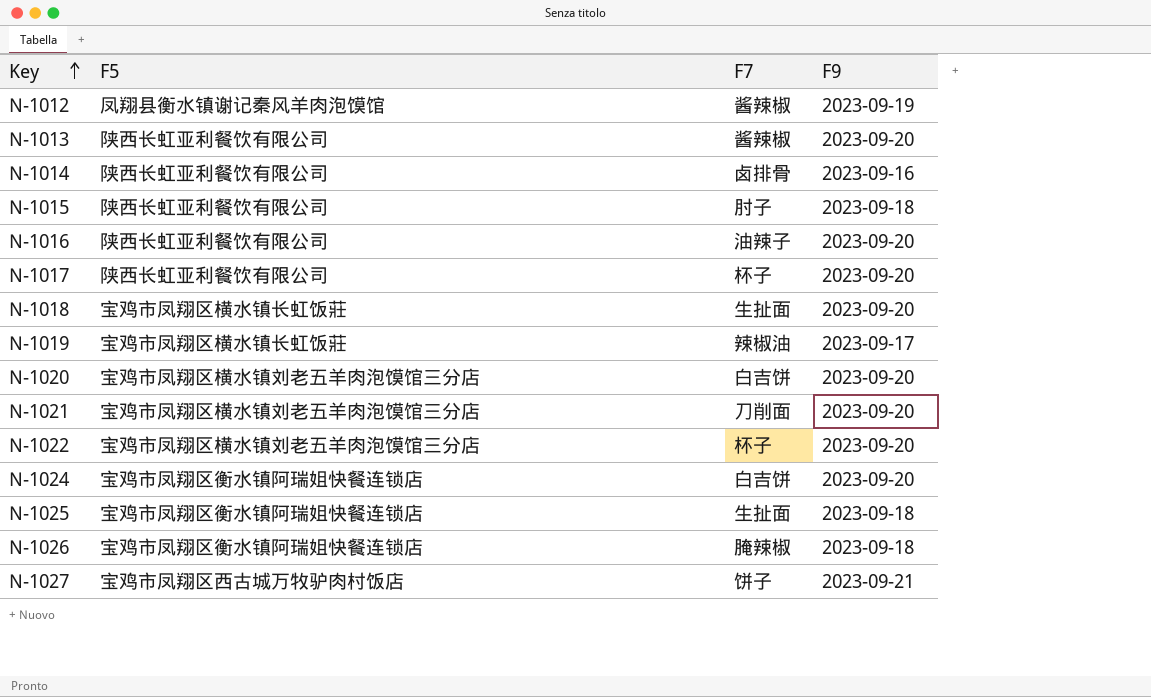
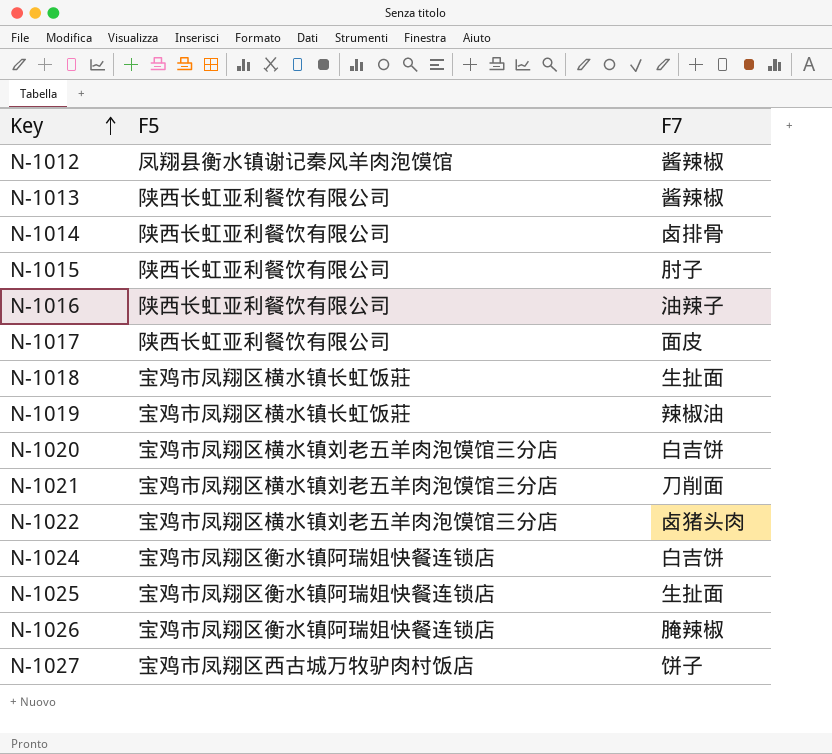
column F9 | position: 4 -> none
N-1017 | F7: 杯子 -> 面皮
N-1022 | F7: 杯子 -> 卤猪头肉

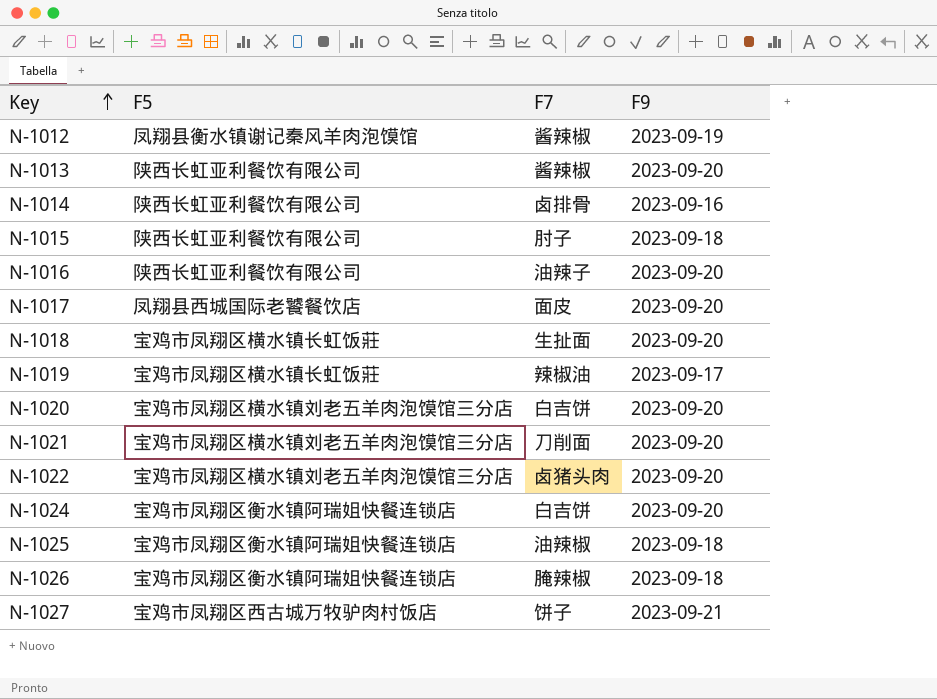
column F9 | position: none -> 4
N-1017 | F5: 陕西长虹亚利餐饮有限公司 -> 凤翔县西城国际老饕餐饮店
N-1025 | F7: 生扯面 -> 油辣椒

